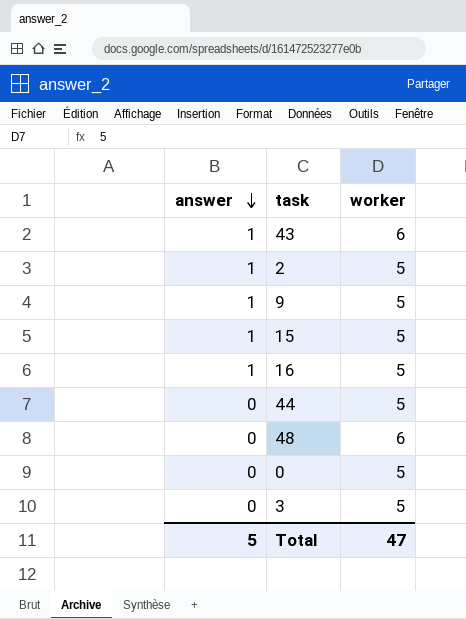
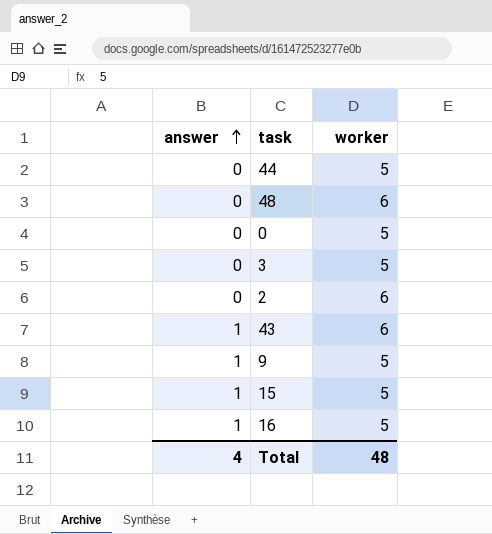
row order: answer descending -> answer ascending
2 | answer: 1 -> 0
2 | worker: 5 -> 6
Total | answer: 5 -> 4
Total | worker: 47 -> 48

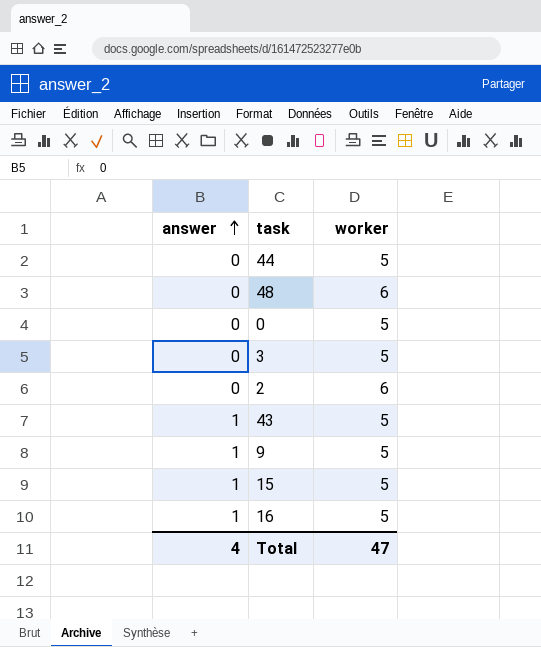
43 | worker: 6 -> 5
Total | worker: 48 -> 47

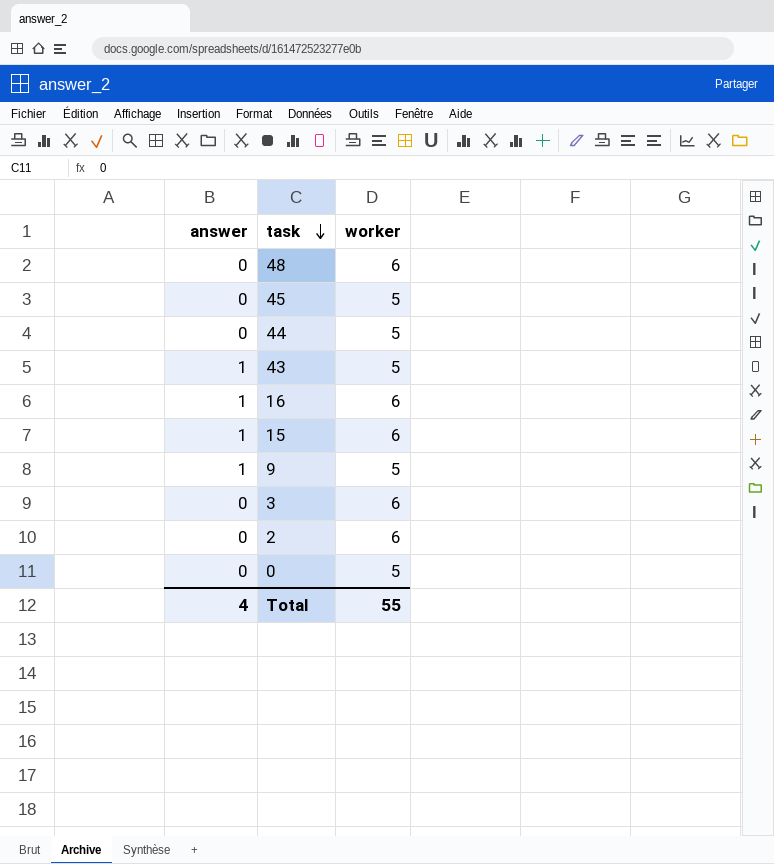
row order: answer ascending -> task descending
row 45: none -> 0 | 5
16 | worker: 5 -> 6
15 | worker: 5 -> 6
3 | worker: 5 -> 6
Total | worker: 47 -> 55

